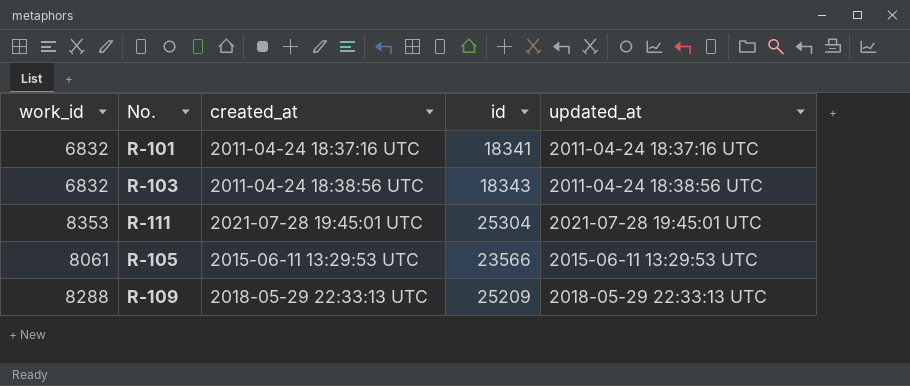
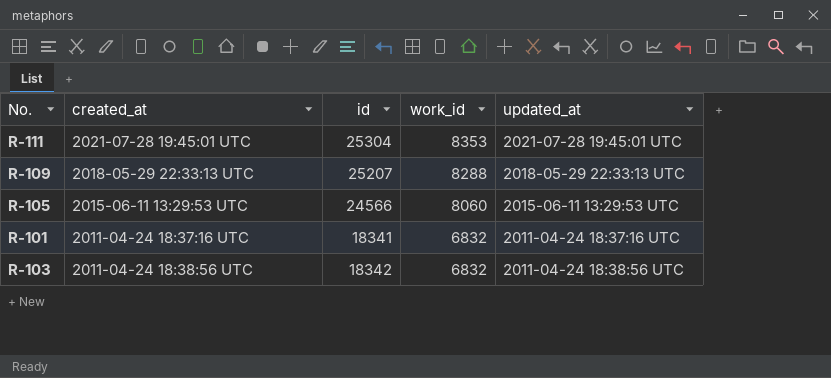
row order: none -> work_id descending
column work_id | position: 1 -> 4
R-109 | id: 25209 -> 25207
R-105 | id: 23566 -> 24566
R-105 | work_id: 8061 -> 8060
R-103 | id: 18343 -> 18342

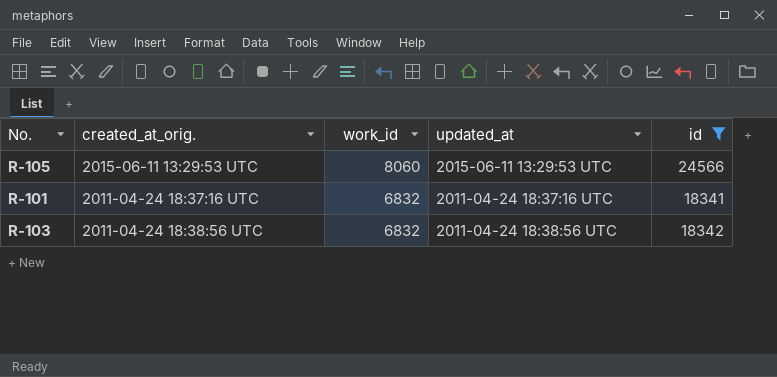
filter: none -> id <= 24566
column name: created_at -> created_at_orig.
column id | position: 3 -> 5

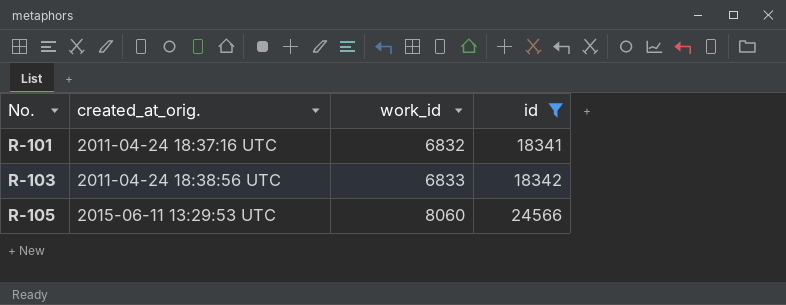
row order: work_id descending -> No. ascending
column updated_at | position: 4 -> none
R-103 | work_id: 6832 -> 6833

